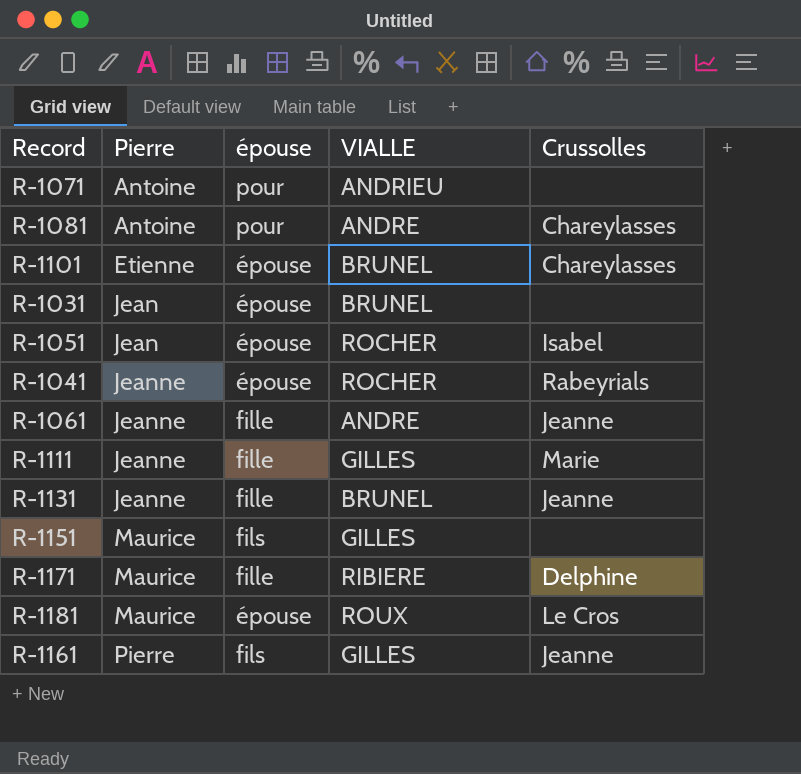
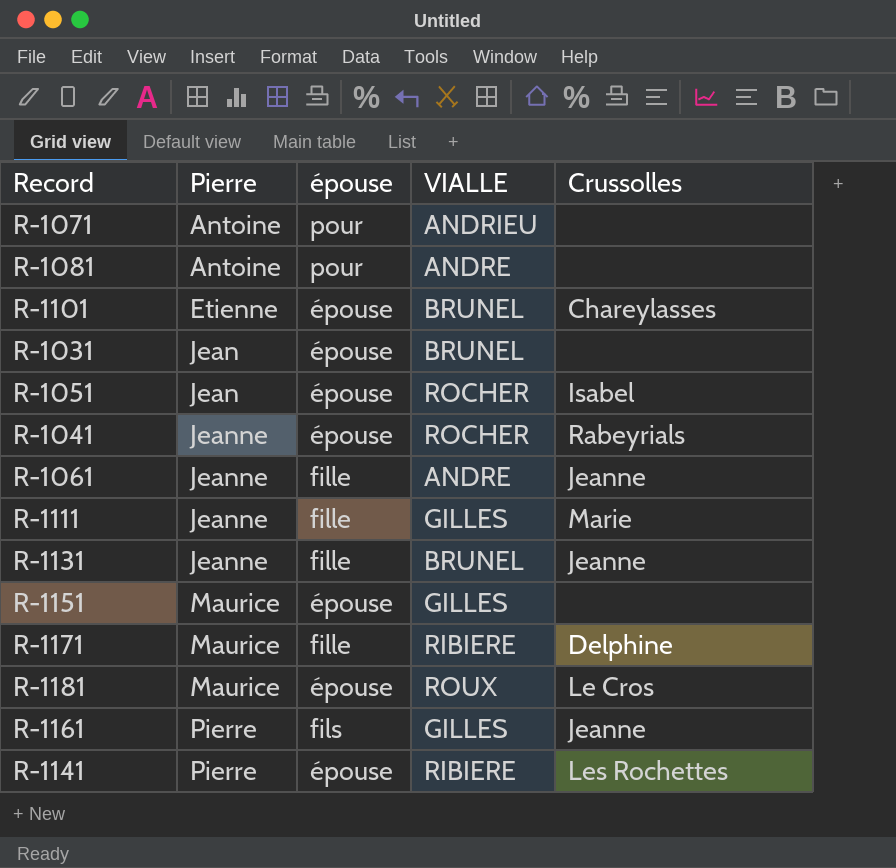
R-1081 | Crussolles: Chareylasses -> none
R-1151 | épouse: fils -> épouse
row R-1141: none -> Pierre | épouse | RIBIERE | Les Rochettes

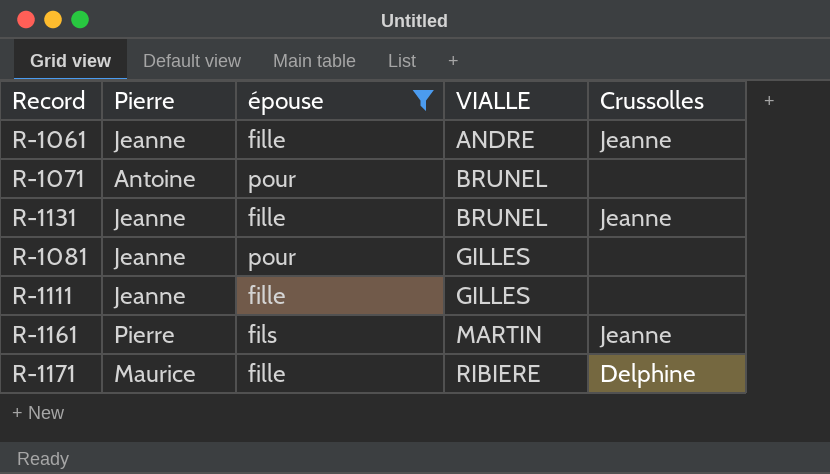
filter: none -> épouse != épouse
row order: Pierre ascending -> VIALLE ascending
R-1071 | VIALLE: ANDRIEU -> BRUNEL
R-1081 | Pierre: Antoine -> Jeanne
R-1081 | VIALLE: ANDRE -> GILLES
R-1111 | Crussolles: Marie -> none
R-1161 | VIALLE: GILLES -> MARTIN

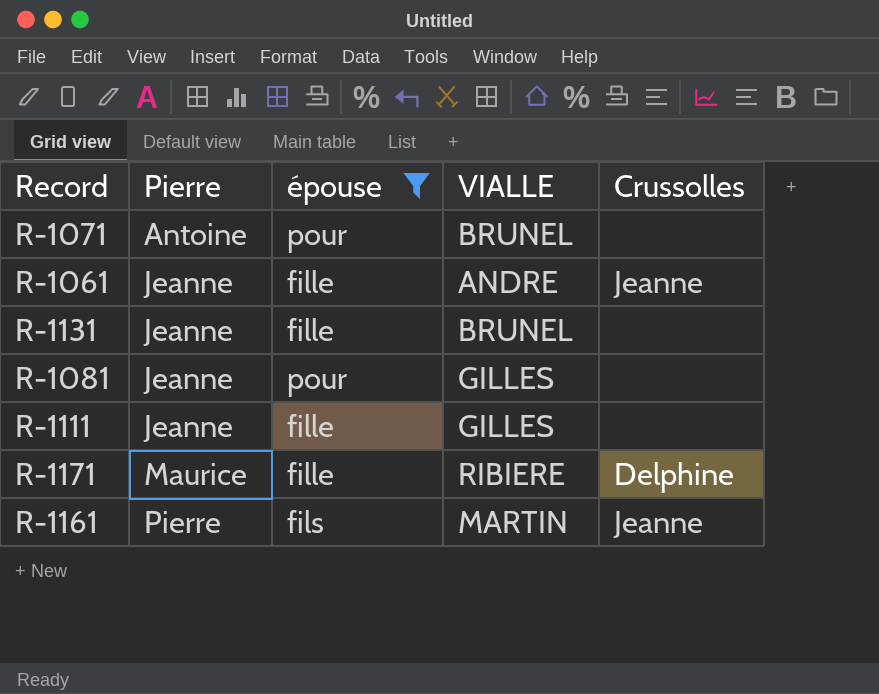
row order: VIALLE ascending -> Pierre ascending
R-1131 | Crussolles: Jeanne -> none

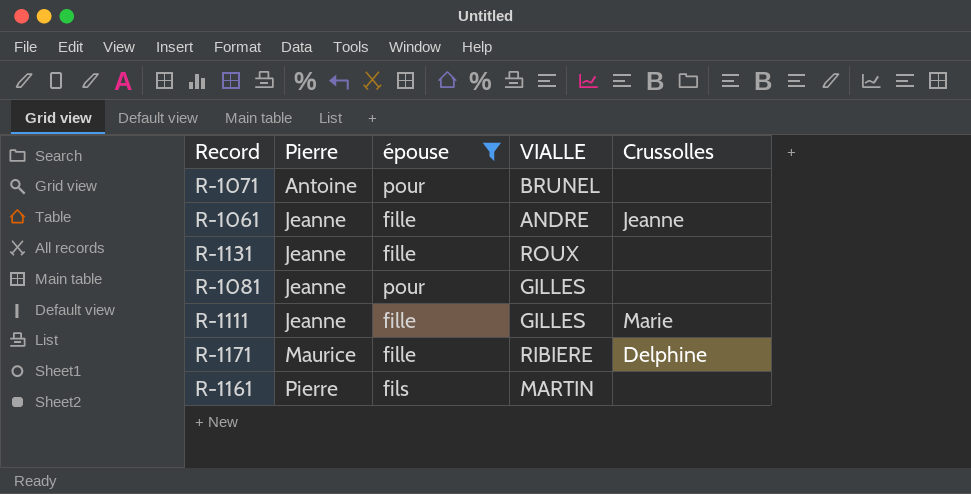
R-1131 | VIALLE: BRUNEL -> ROUX
R-1111 | Crussolles: none -> Marie
R-1161 | Crussolles: Jeanne -> none

